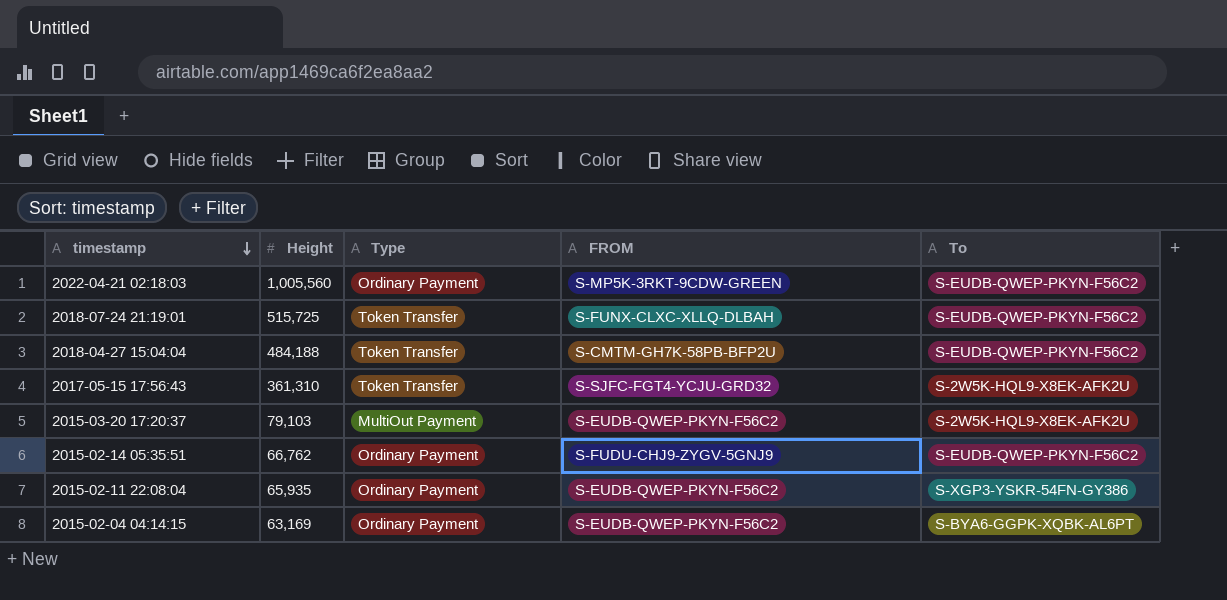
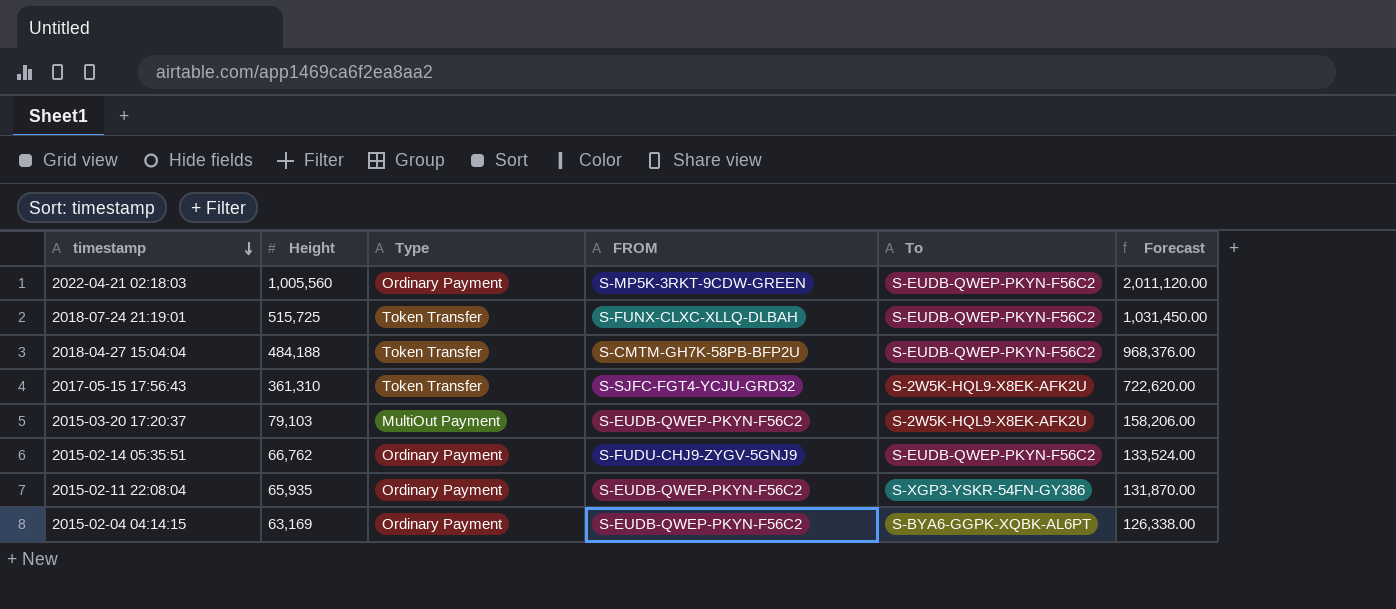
column Forecast | formula: none -> [Height] * 2

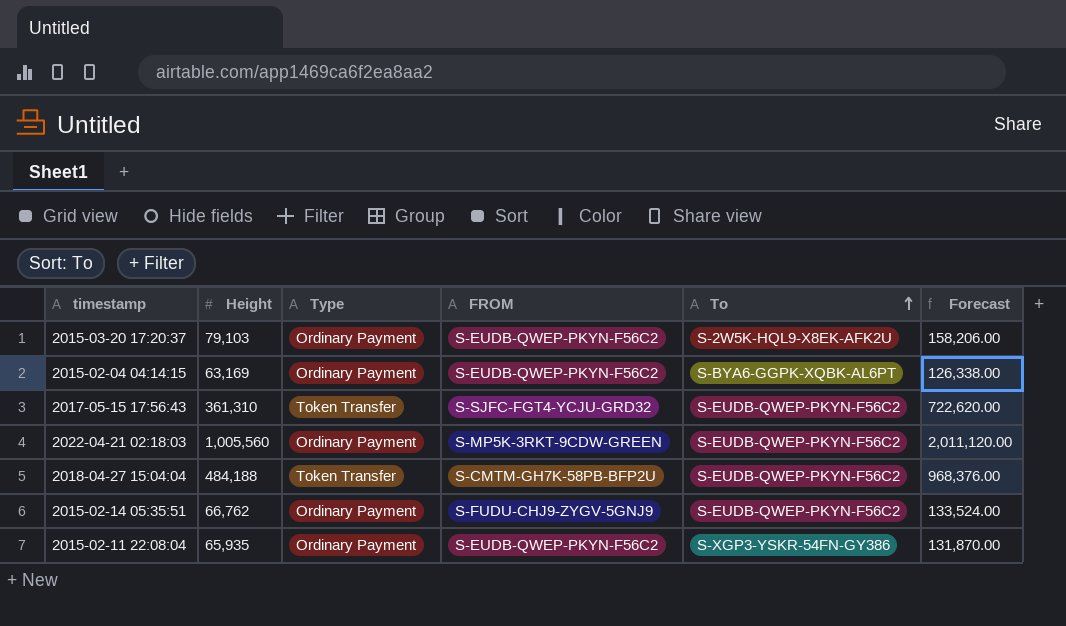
row order: timestamp descending -> To ascending
row 2018-07-24 21:19:01: 515,725 | Token Transfer | S-FUNX-CLXC-XLLQ-DLBAH | S-EUDB-QWEP-PKYN-F56C2 | 1,031,450.00 -> none
2015-03-20 17:20:37 | Type: MultiOut Payment -> Ordinary Payment
2017-05-15 17:56:43 | To: S-2W5K-HQL9-X8EK-AFK2U -> S-EUDB-QWEP-PKYN-F56C2

